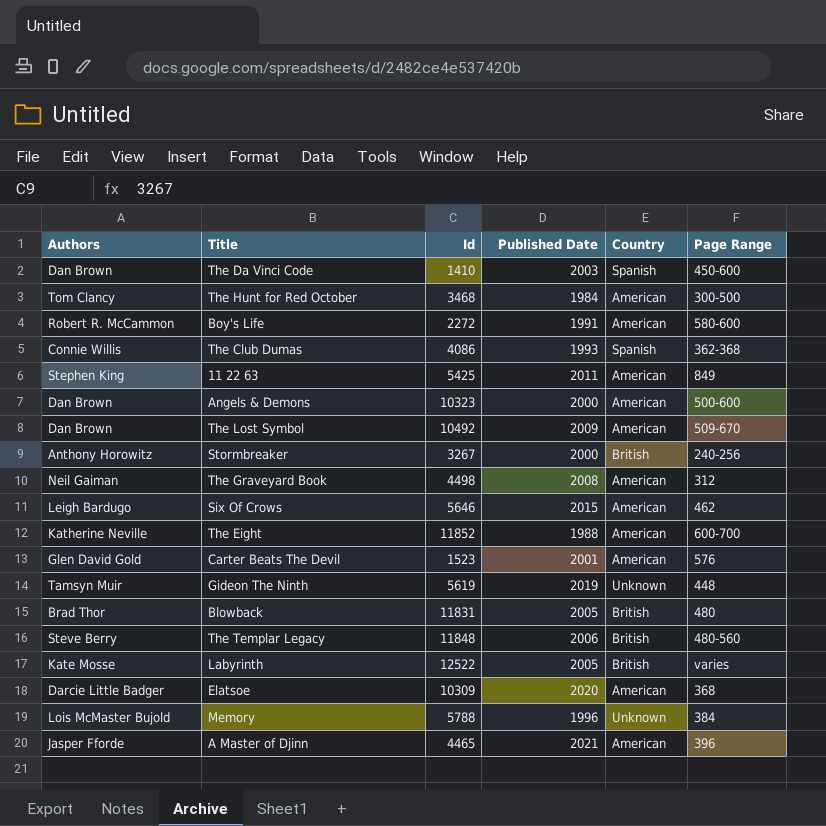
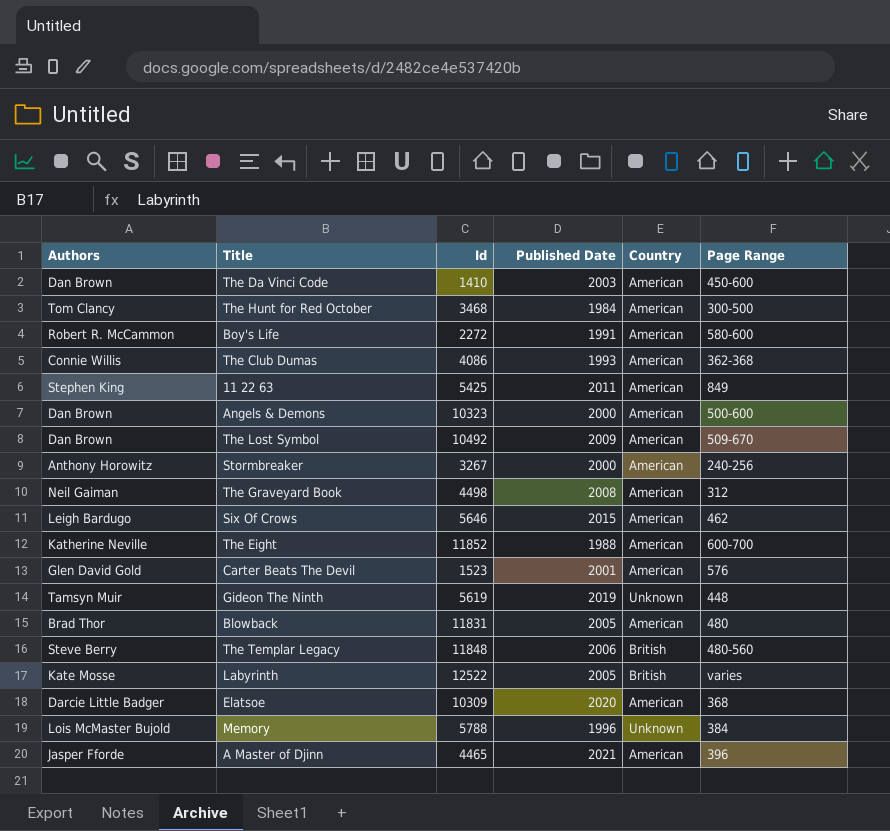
The Da Vinci Code | Country: Spanish -> American
The Club Dumas | Country: Spanish -> American
Stormbreaker | Country: British -> American
Blowback | Country: British -> American

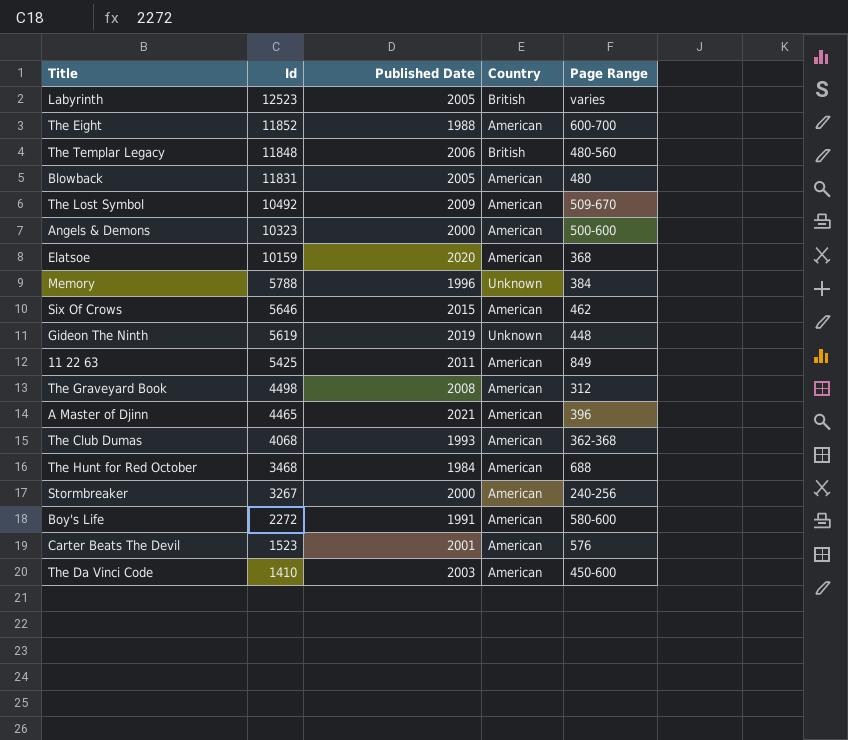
row order: none -> Id descending
column Authors | position: 1 -> none
Labyrinth | Id: 12522 -> 12523
Elatsoe | Id: 10309 -> 10159
The Club Dumas | Id: 4086 -> 4068
The Hunt for Red October | Page Range: 300-500 -> 688

